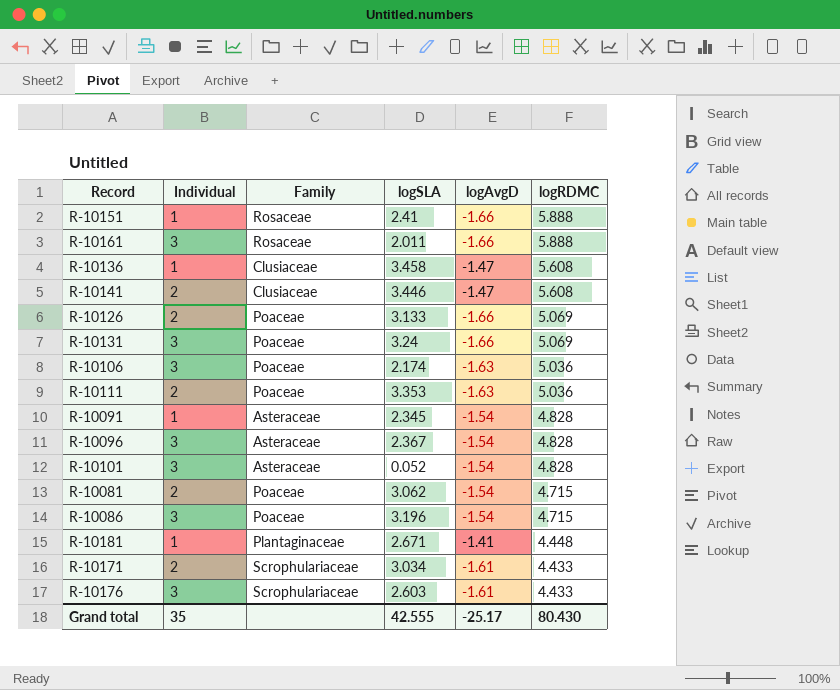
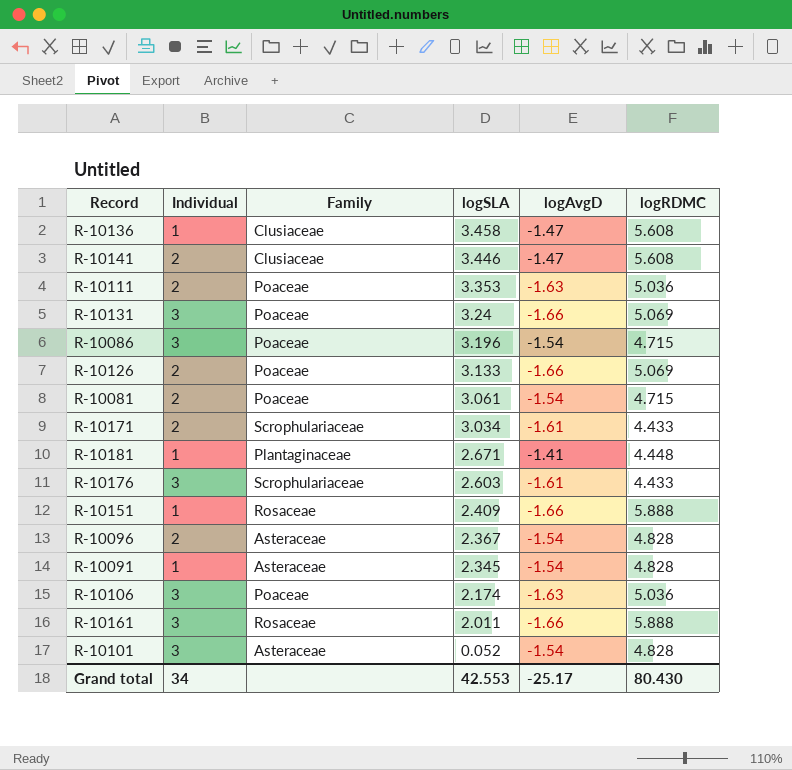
row order: logRDMC descending -> logSLA descending
R-10081 | logSLA: 3.062 -> 3.061
R-10151 | logSLA: 2.41 -> 2.409
R-10096 | Individual: 3 -> 2
Grand total | Individual: 35 -> 34
Grand total | logSLA: 42.555 -> 42.553

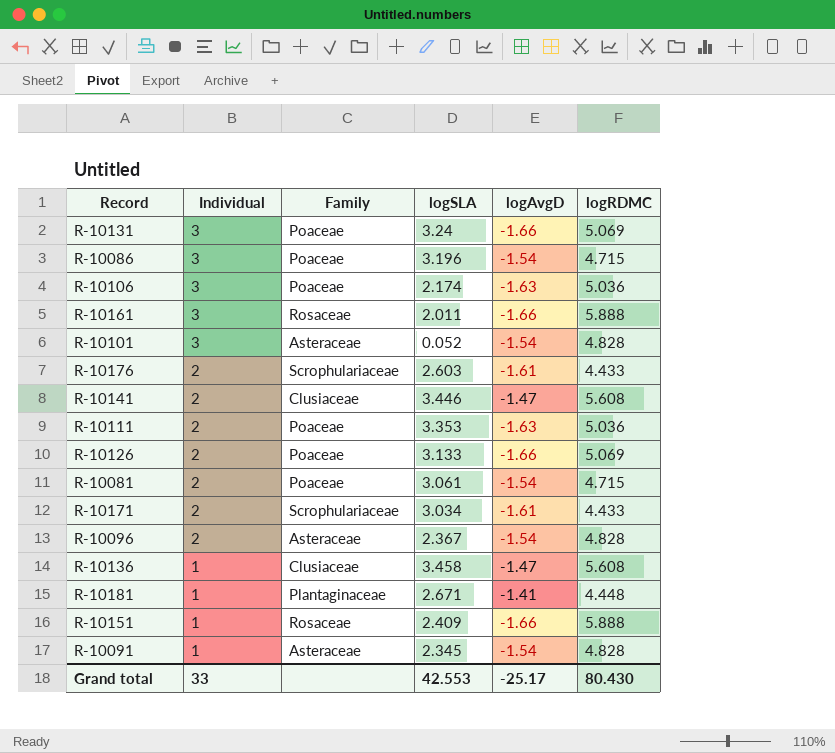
row order: logSLA descending -> Individual descending
R-10176 | Individual: 3 -> 2
Grand total | Individual: 34 -> 33

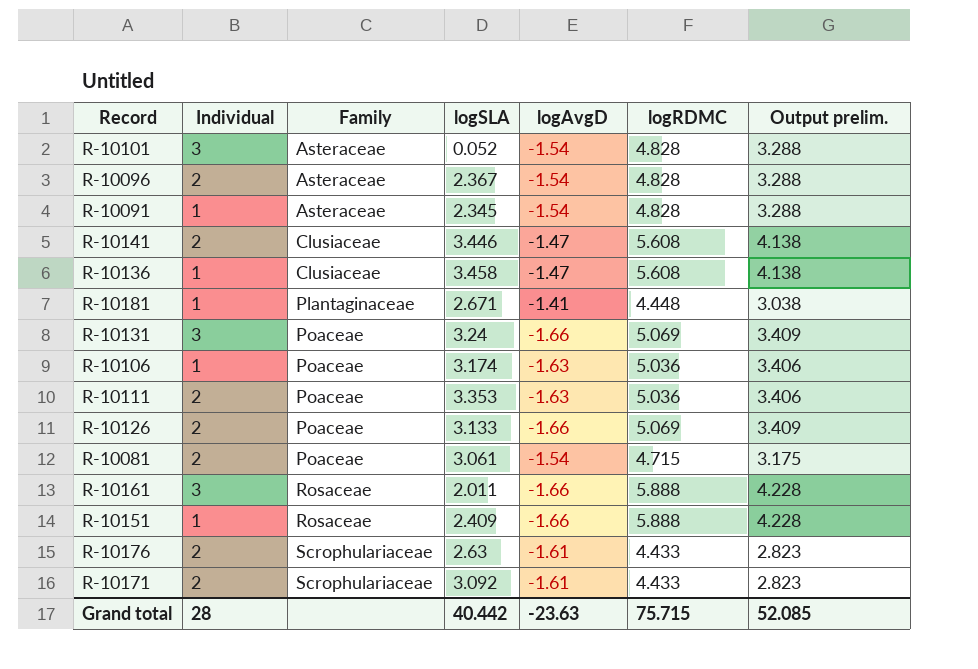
row order: Individual descending -> Family ascending
column Output prelim. | formula: none -> [logAvgD] + [logRDMC]
row R-10086: 3 | Poaceae | 3.196 | -1.54 | 4.715 -> none
R-10106 | Individual: 3 -> 1
R-10106 | logSLA: 2.174 -> 3.174
R-10176 | logSLA: 2.603 -> 2.63
R-10171 | logSLA: 3.034 -> 3.092
Grand total | Individual: 33 -> 28
Grand total | logSLA: 42.553 -> 40.442
Grand total | logAvgD: -25.17 -> -23.63
Grand total | logRDMC: 80.430 -> 75.715

